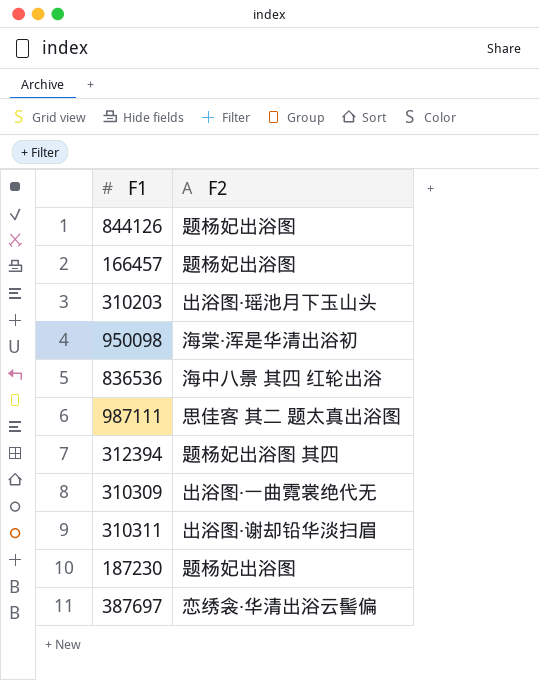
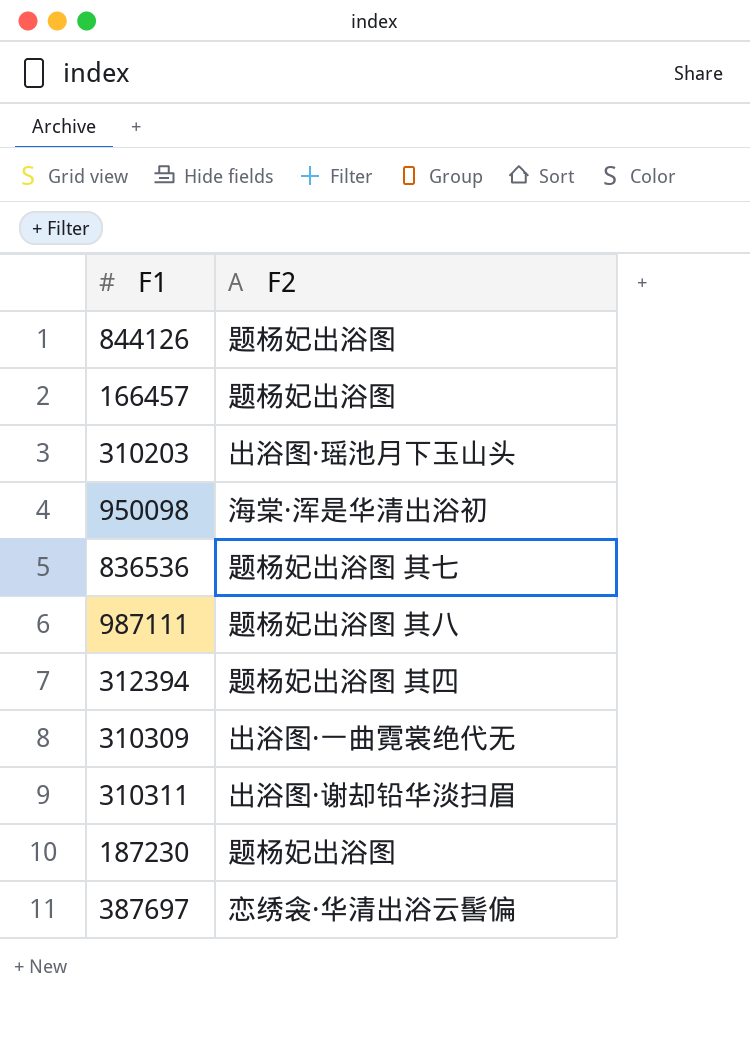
836536 | F2: 海中八景 其四 红轮出浴 -> 题杨妃出浴图 其七
987111 | F2: 思佳客 其二 题太真出浴图 -> 题杨妃出浴图 其八

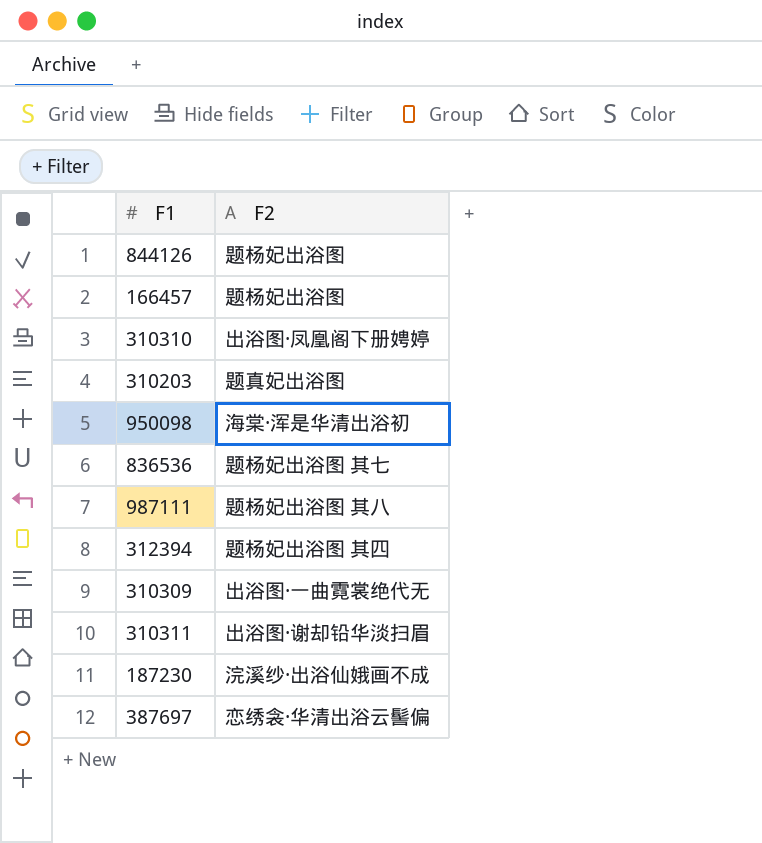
row 310310: none -> 出浴图·凤凰阁下册娉婷
310203 | F2: 出浴图·瑶池月下玉山头 -> 题真妃出浴图
187230 | F2: 题杨妃出浴图 -> 浣溪纱·出浴仙娥画不成

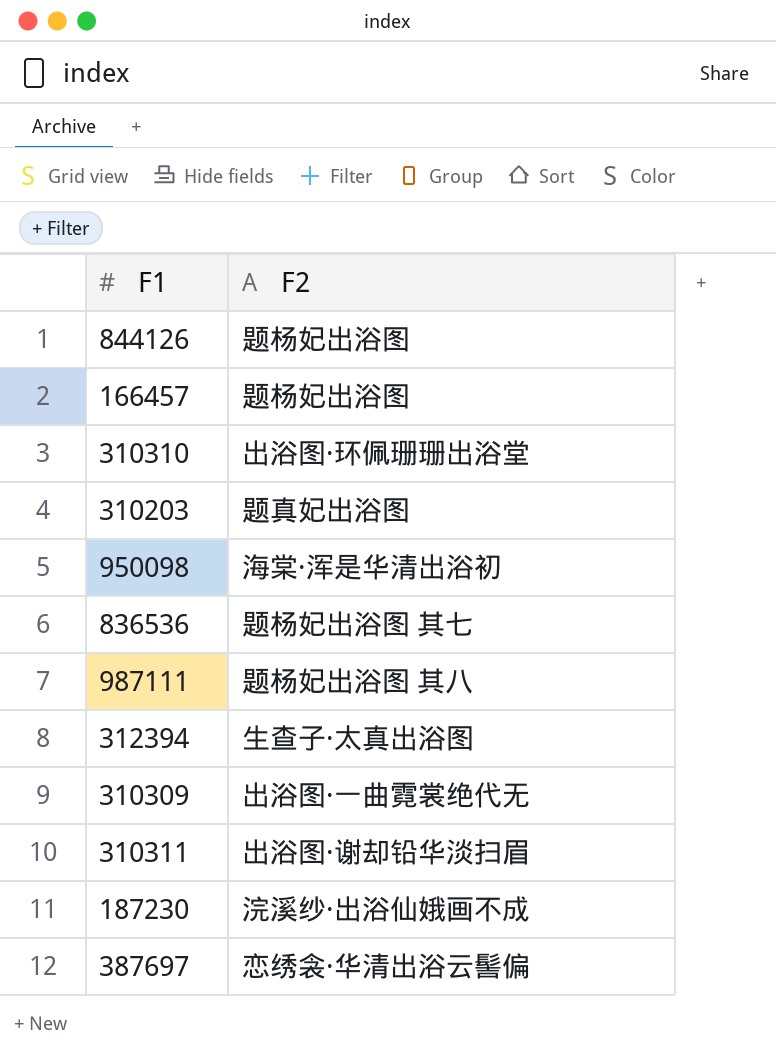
310310 | F2: 出浴图·凤凰阁下册娉婷 -> 出浴图·环佩珊珊出浴堂
312394 | F2: 题杨妃出浴图 其四 -> 生查子·太真出浴图

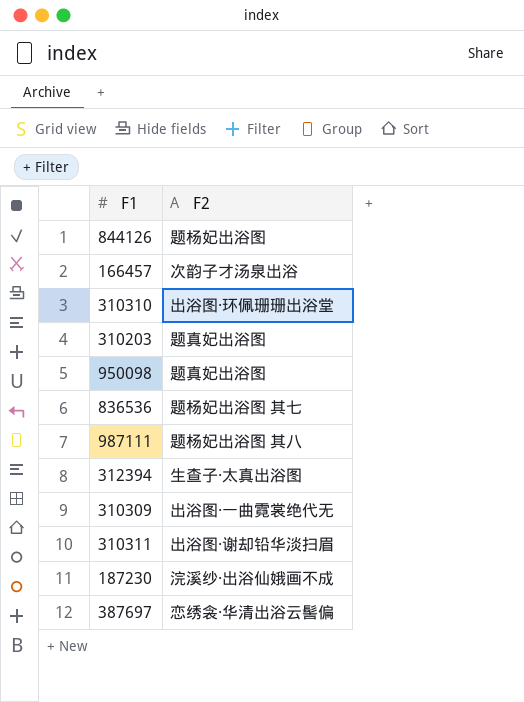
166457 | F2: 题杨妃出浴图 -> 次韵子才汤泉出浴
950098 | F2: 海棠·浑是华清出浴初 -> 题真妃出浴图

